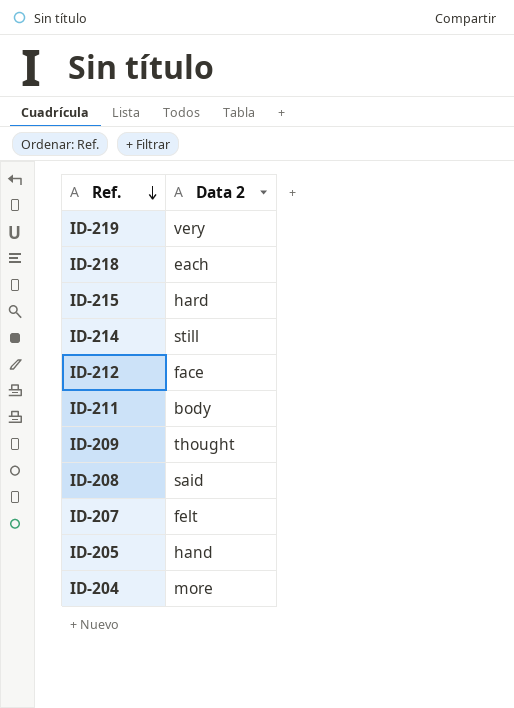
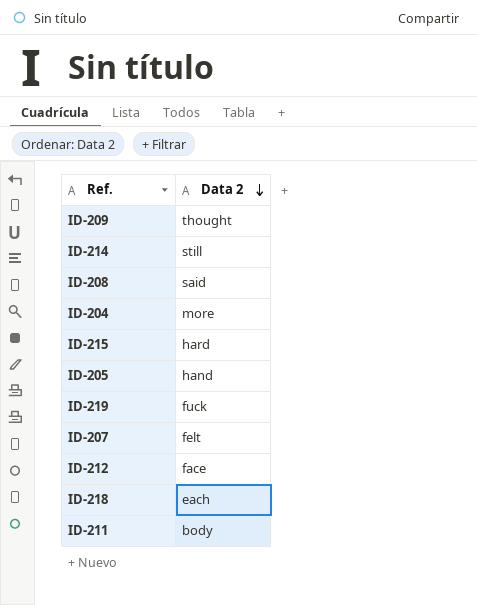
row order: Ref. descending -> Data 2 descending
ID-219 | Data 2: very -> fuck

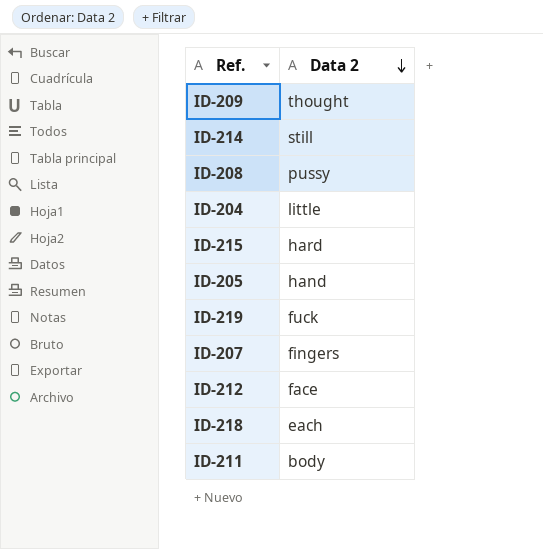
ID-208 | Data 2: said -> pussy
ID-204 | Data 2: more -> little
ID-207 | Data 2: felt -> fingers

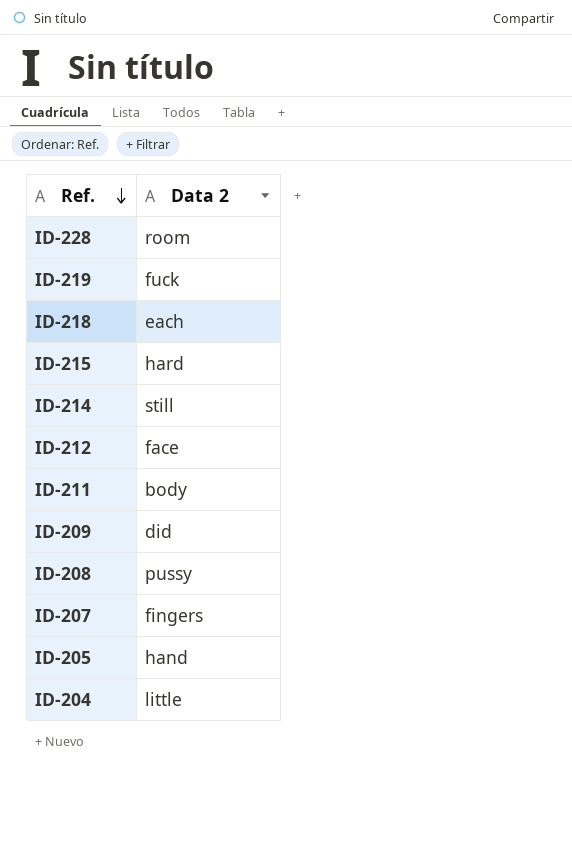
row order: Data 2 descending -> Ref. descending
row ID-228: none -> room
ID-209 | Data 2: thought -> did

